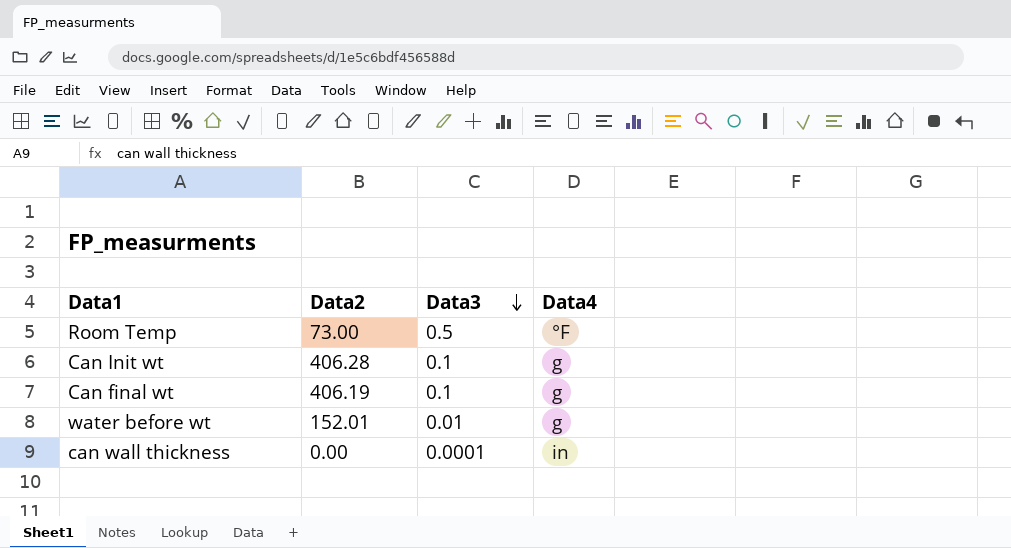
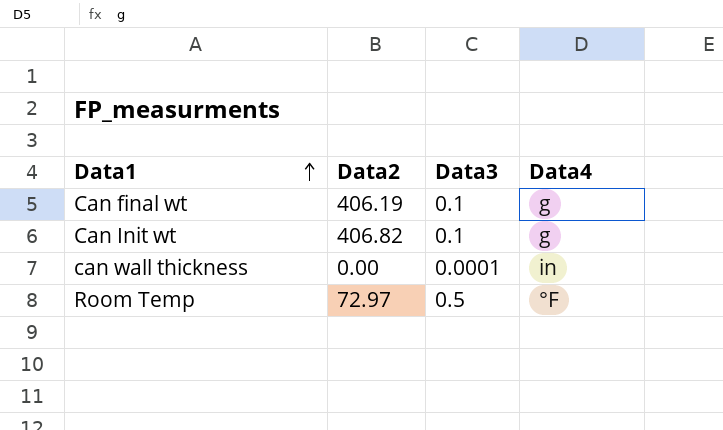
row order: Data3 descending -> Data1 ascending
row water before wt: 152.01 | 0.01 | g -> none
Can Init wt | Data2: 406.28 -> 406.82
Room Temp | Data2: 73.00 -> 72.97

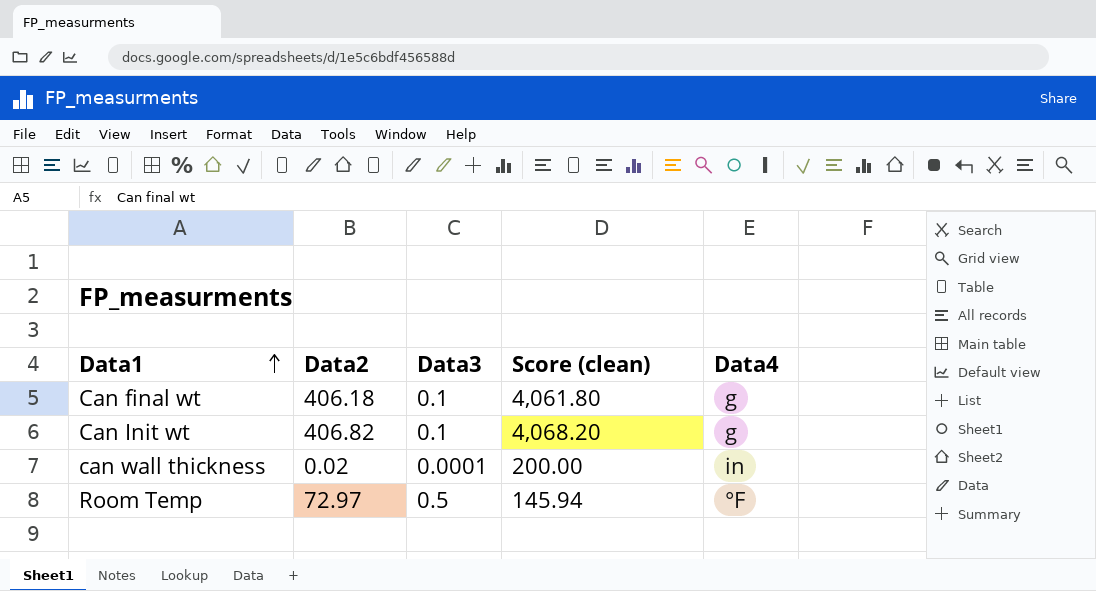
column Score (clean) | formula: none -> [Data2] / [Data3]
Can final wt | Data2: 406.19 -> 406.18
can wall thickness | Data2: 0.00 -> 0.02

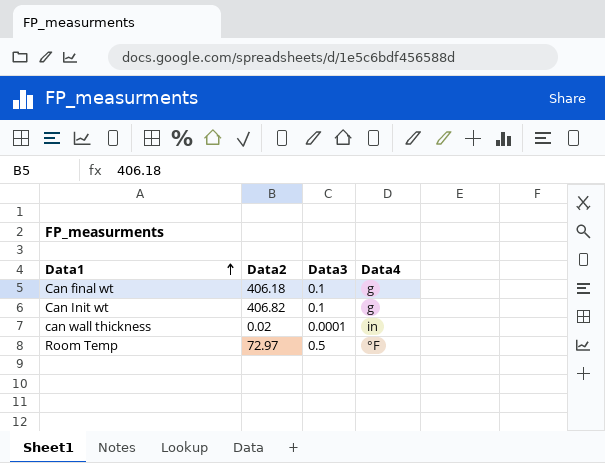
column Score (clean) | formula: [Data2] / [Data3] -> none

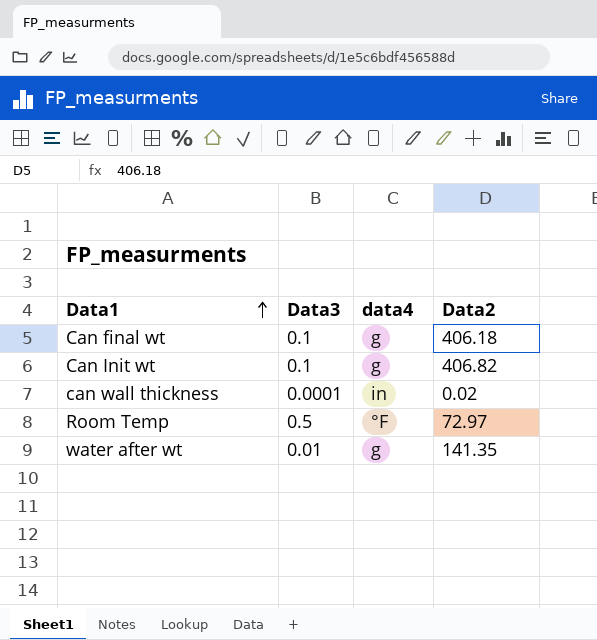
column name: Data4 -> data4
column Data2 | position: 2 -> 4
row water after wt: none -> 0.01 | g | 141.35

